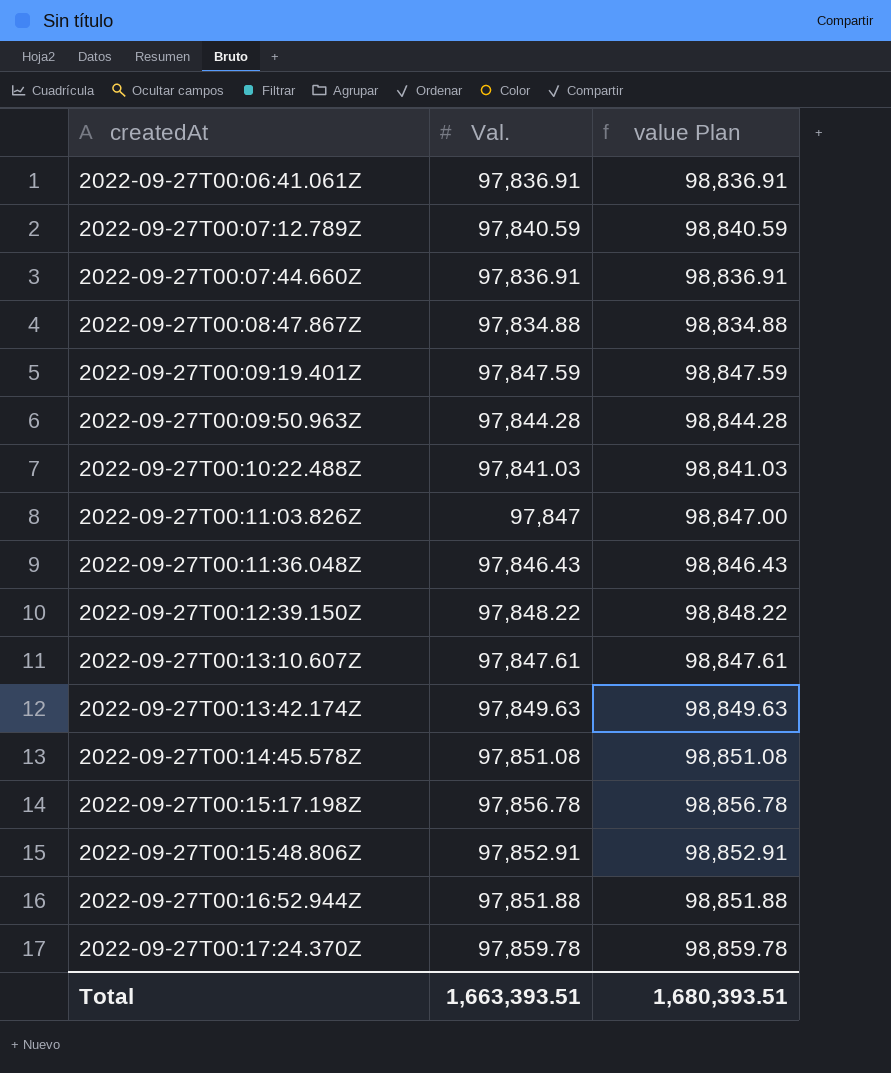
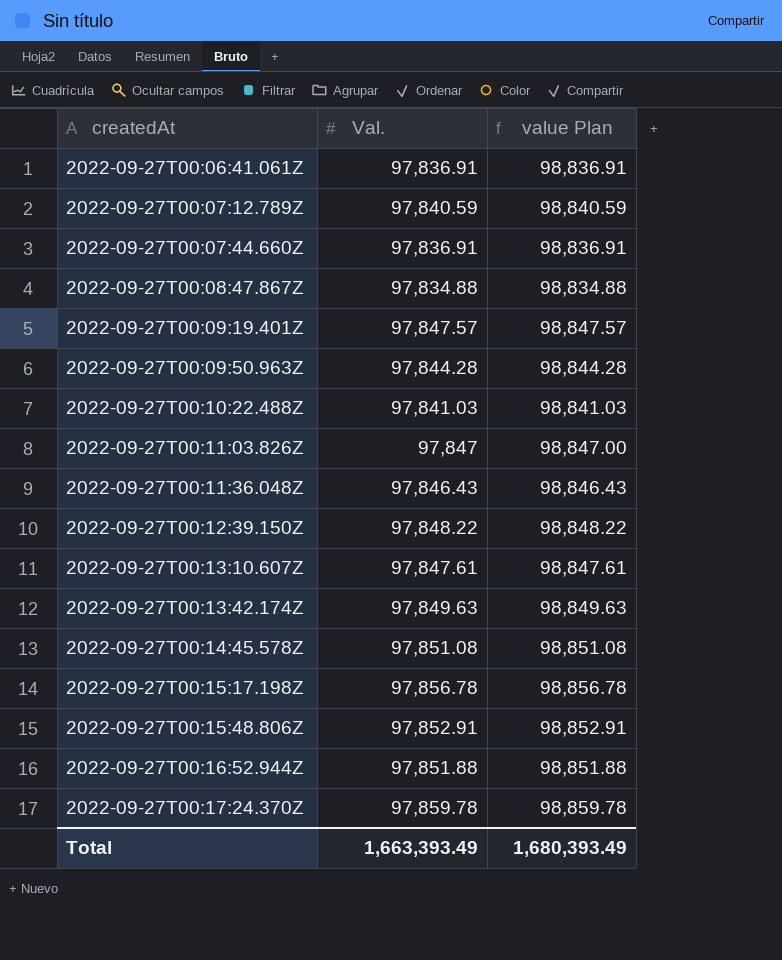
2022-09-27T00:09:19.401Z | Val.: 97,847.59 -> 97,847.57
2022-09-27T00:09:19.401Z | value Plan: 98,847.59 -> 98,847.57
Total | Val.: 1,663,393.51 -> 1,663,393.49
Total | value Plan: 1,680,393.51 -> 1,680,393.49

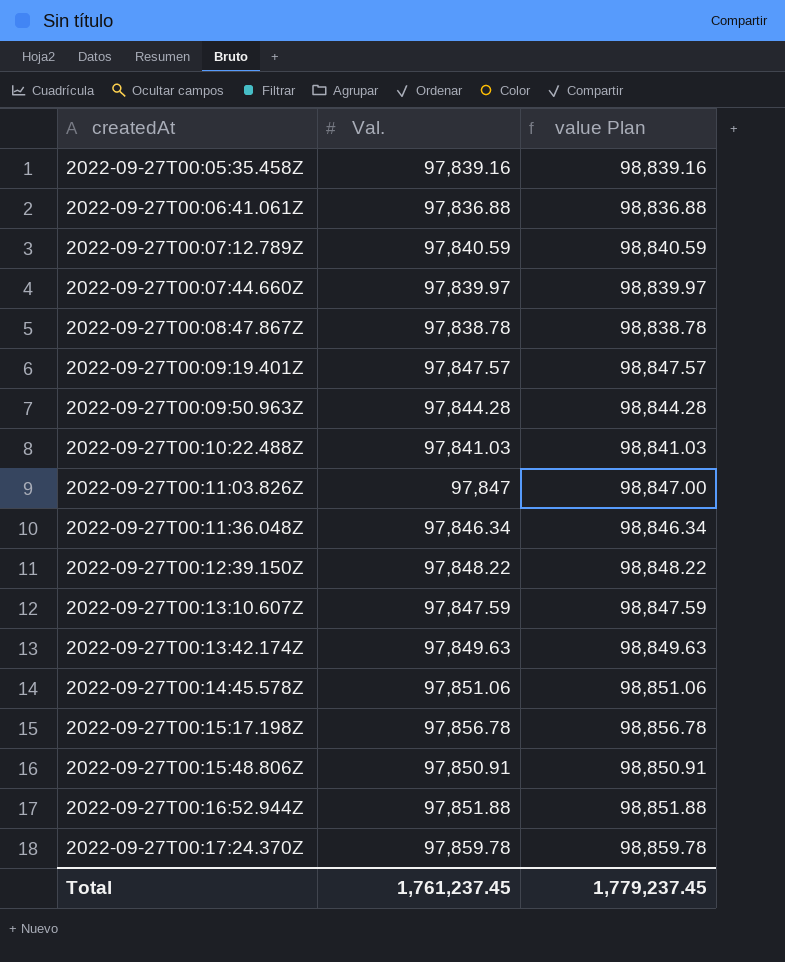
row 2022-09-27T00:05:35.458Z: none -> 97,839.16 | 98,839.16
2022-09-27T00:06:41.061Z | Val.: 97,836.91 -> 97,836.88
2022-09-27T00:06:41.061Z | value Plan: 98,836.91 -> 98,836.88
2022-09-27T00:07:44.660Z | Val.: 97,836.91 -> 97,839.97
2022-09-27T00:07:44.660Z | value Plan: 98,836.91 -> 98,839.97
2022-09-27T00:08:47.867Z | Val.: 97,834.88 -> 97,838.78
2022-09-27T00:08:47.867Z | value Plan: 98,834.88 -> 98,838.78
2022-09-27T00:11:36.048Z | Val.: 97,846.43 -> 97,846.34
2022-09-27T00:11:36.048Z | value Plan: 98,846.43 -> 98,846.34
2022-09-27T00:13:10.607Z | Val.: 97,847.61 -> 97,847.59
2022-09-27T00:13:10.607Z | value Plan: 98,847.61 -> 98,847.59
2022-09-27T00:14:45.578Z | Val.: 97,851.08 -> 97,851.06
2022-09-27T00:14:45.578Z | value Plan: 98,851.08 -> 98,851.06
2022-09-27T00:15:48.806Z | Val.: 97,852.91 -> 97,850.91
2022-09-27T00:15:48.806Z | value Plan: 98,852.91 -> 98,850.91
Total | Val.: 1,663,393.49 -> 1,761,237.45
Total | value Plan: 1,680,393.49 -> 1,779,237.45

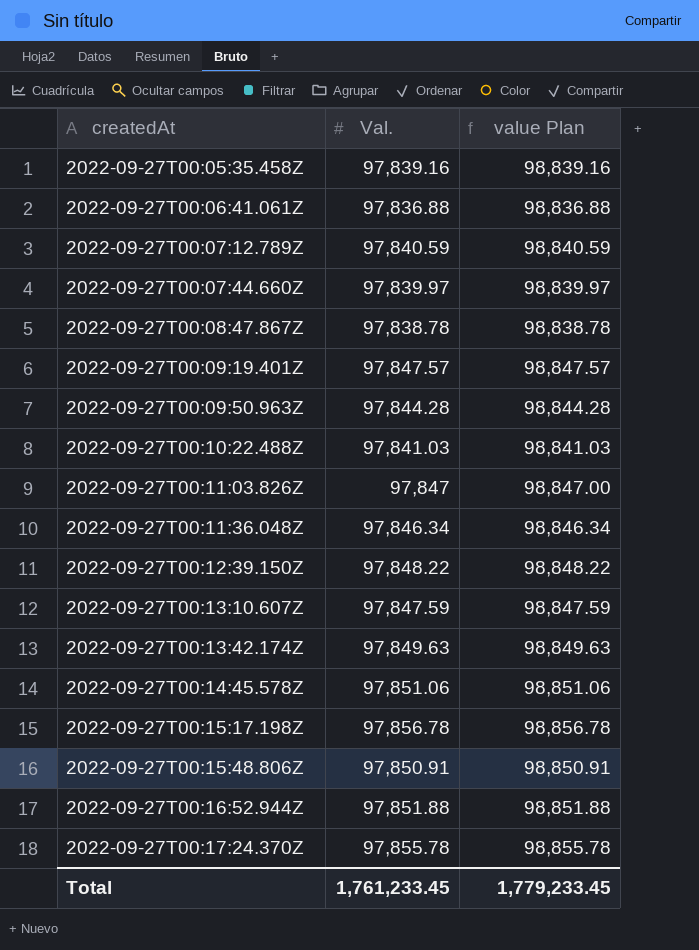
2022-09-27T00:17:24.370Z | Val.: 97,859.78 -> 97,855.78
2022-09-27T00:17:24.370Z | value Plan: 98,859.78 -> 98,855.78
Total | Val.: 1,761,237.45 -> 1,761,233.45
Total | value Plan: 1,779,237.45 -> 1,779,233.45

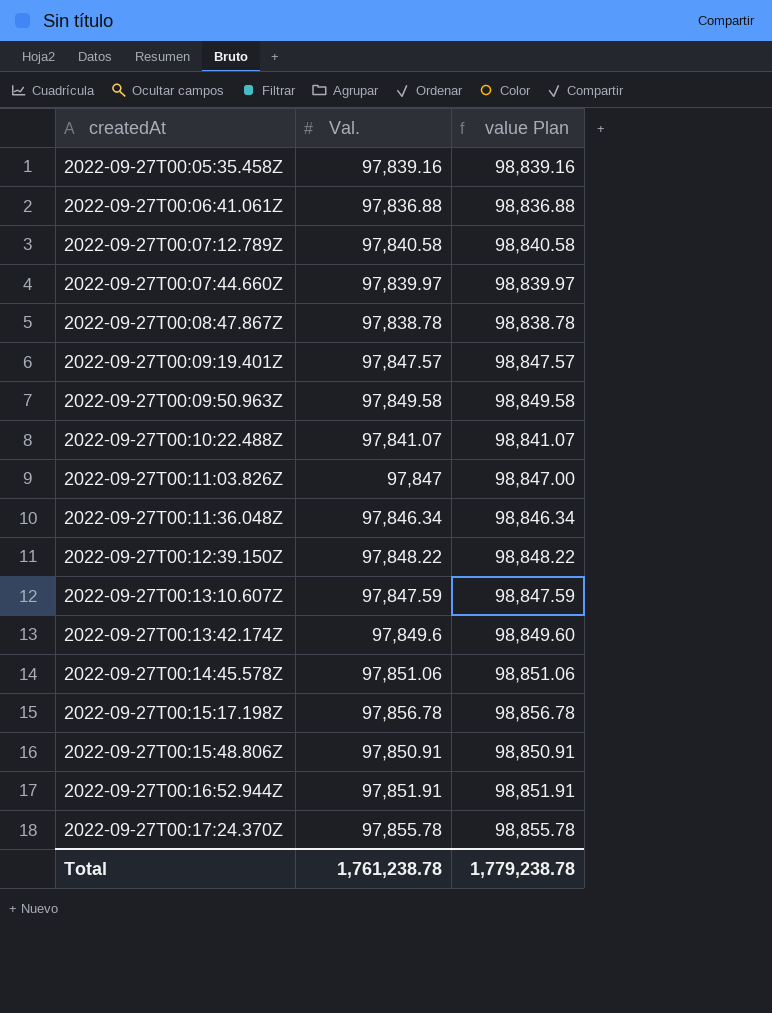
2022-09-27T00:07:12.789Z | Val.: 97,840.59 -> 97,840.58
2022-09-27T00:07:12.789Z | value Plan: 98,840.59 -> 98,840.58
2022-09-27T00:09:50.963Z | Val.: 97,844.28 -> 97,849.58
2022-09-27T00:09:50.963Z | value Plan: 98,844.28 -> 98,849.58
2022-09-27T00:10:22.488Z | Val.: 97,841.03 -> 97,841.07
2022-09-27T00:10:22.488Z | value Plan: 98,841.03 -> 98,841.07
2022-09-27T00:13:42.174Z | Val.: 97,849.63 -> 97,849.6
2022-09-27T00:13:42.174Z | value Plan: 98,849.63 -> 98,849.60
2022-09-27T00:16:52.944Z | Val.: 97,851.88 -> 97,851.91
2022-09-27T00:16:52.944Z | value Plan: 98,851.88 -> 98,851.91
Total | Val.: 1,761,233.45 -> 1,761,238.78
Total | value Plan: 1,779,233.45 -> 1,779,238.78

